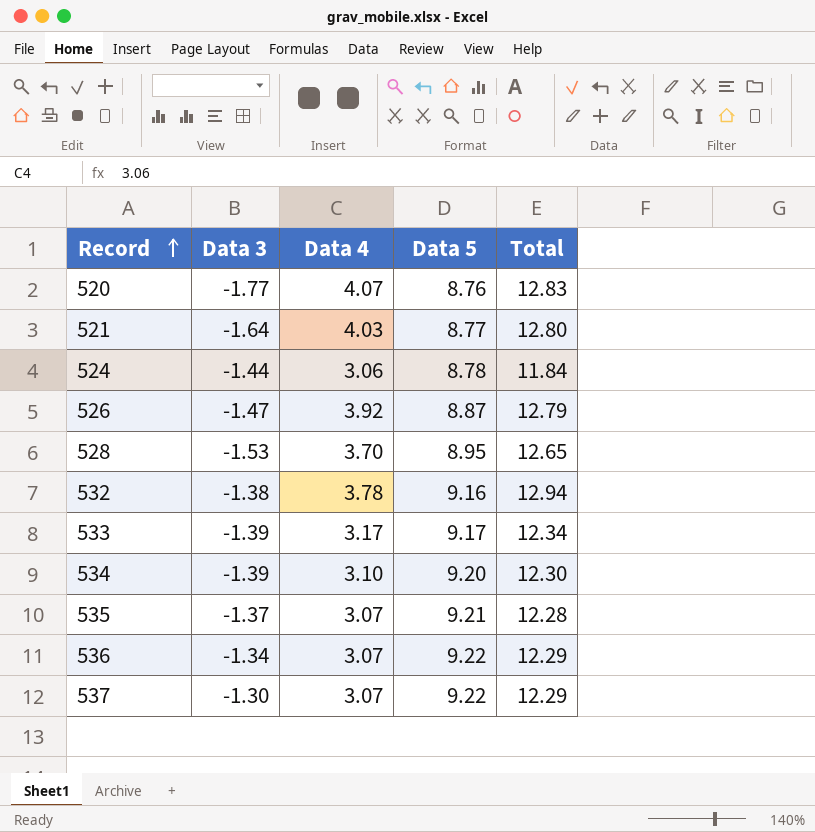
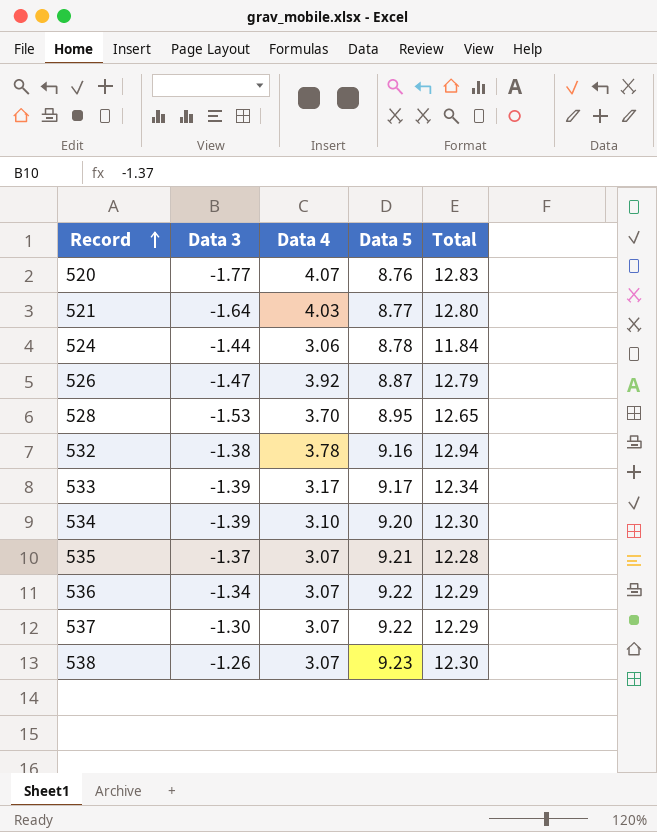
row 538: none -> -1.26 | 3.07 | 9.23 | 12.30

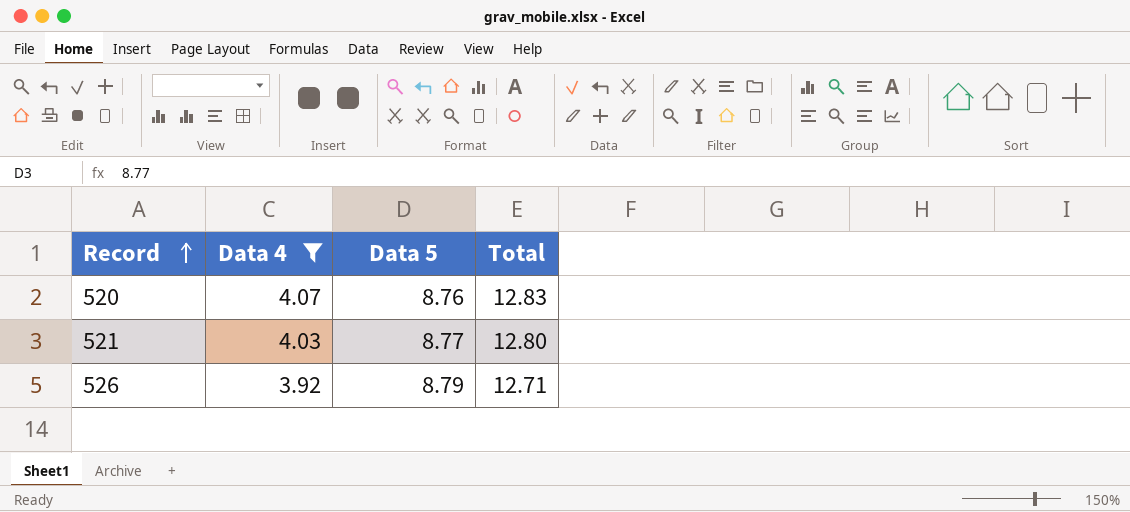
filter: none -> Data 4 >= 3.92
column Data 3 | position: 2 -> none
526 | Data 5: 8.87 -> 8.79
526 | Total: 12.79 -> 12.71

